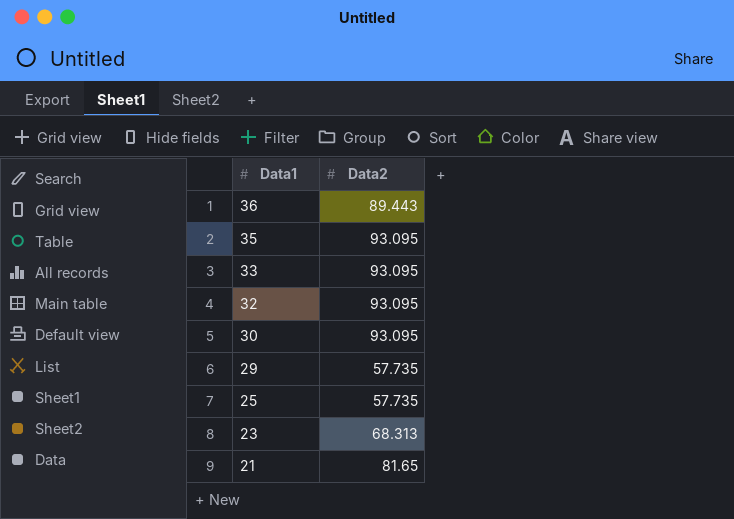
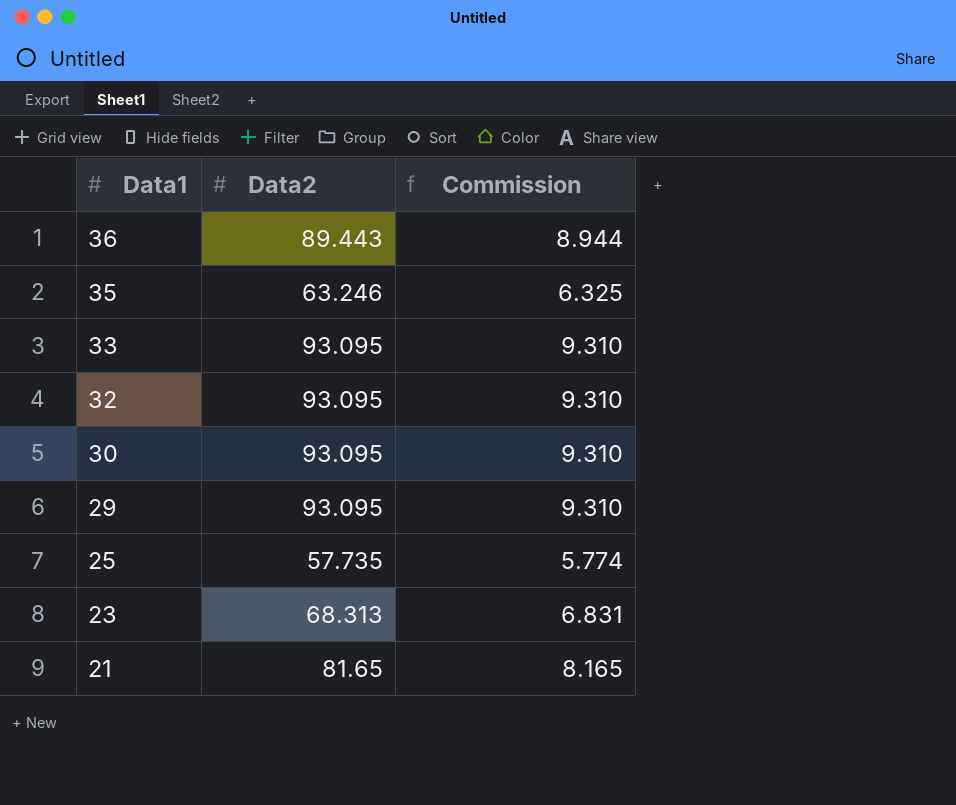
column Commission | formula: none -> [Data2] * 0.1
35 | Data2: 93.095 -> 63.246
29 | Data2: 57.735 -> 93.095

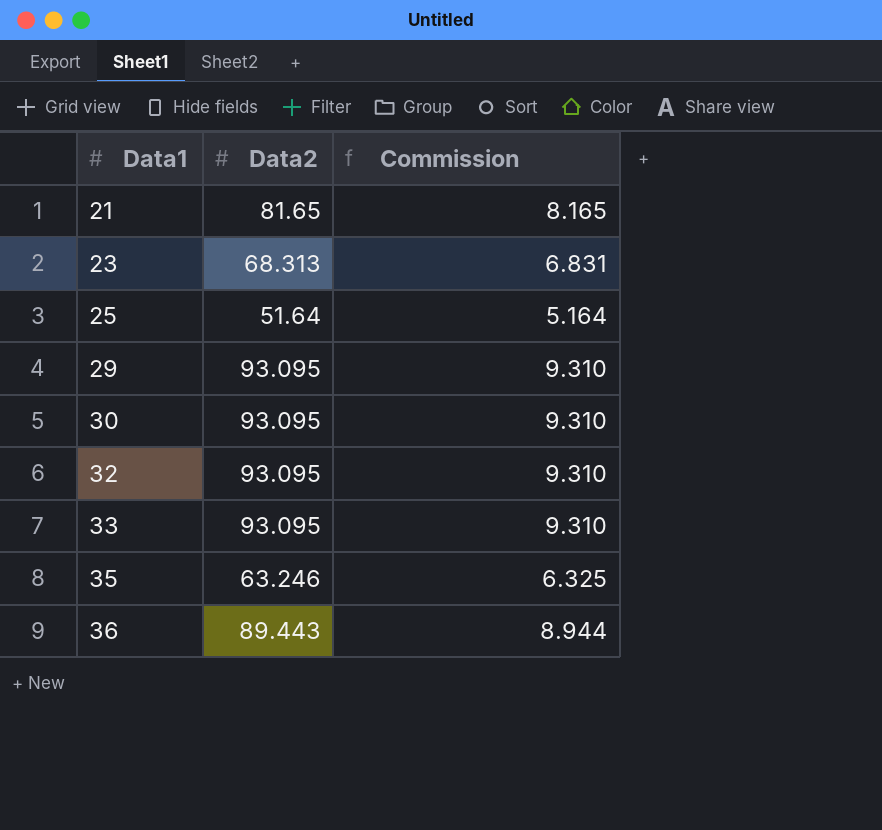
row order: Data1 descending -> Data1 ascending
25 | Data2: 57.735 -> 51.64
25 | Commission: 5.774 -> 5.164

